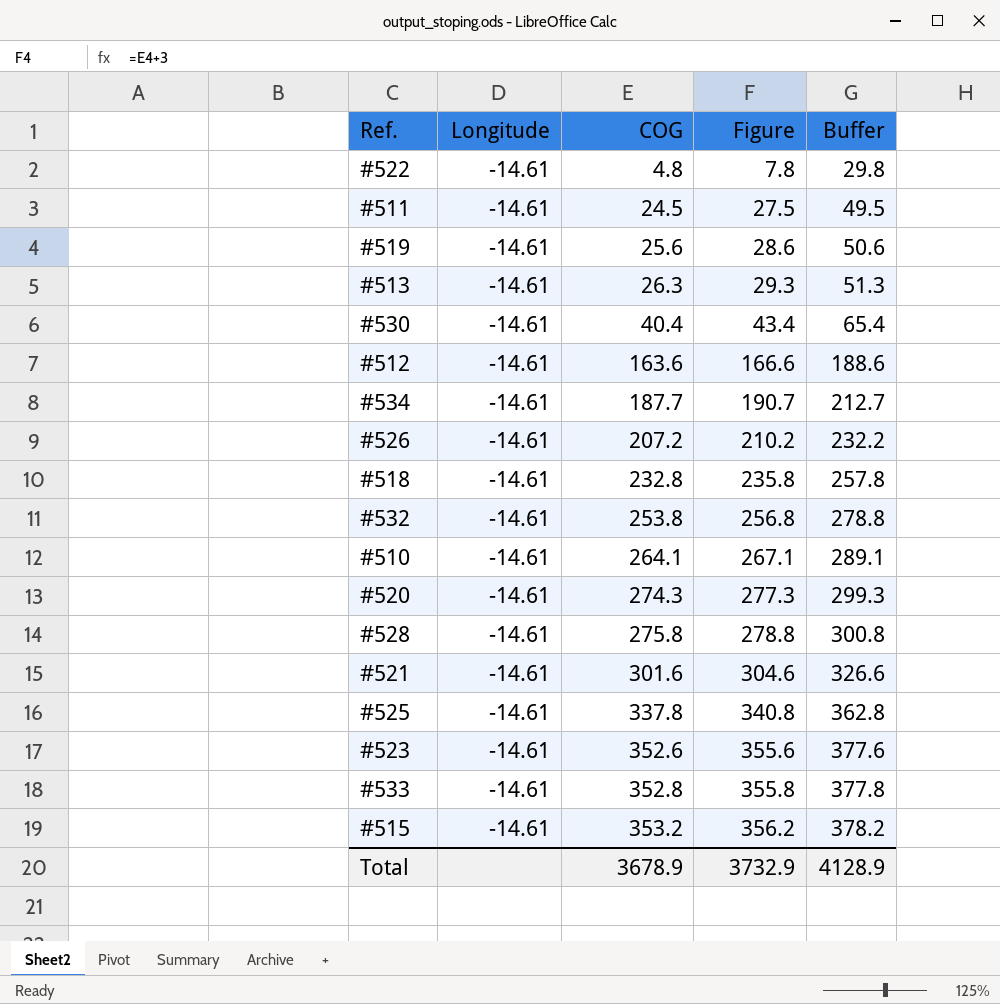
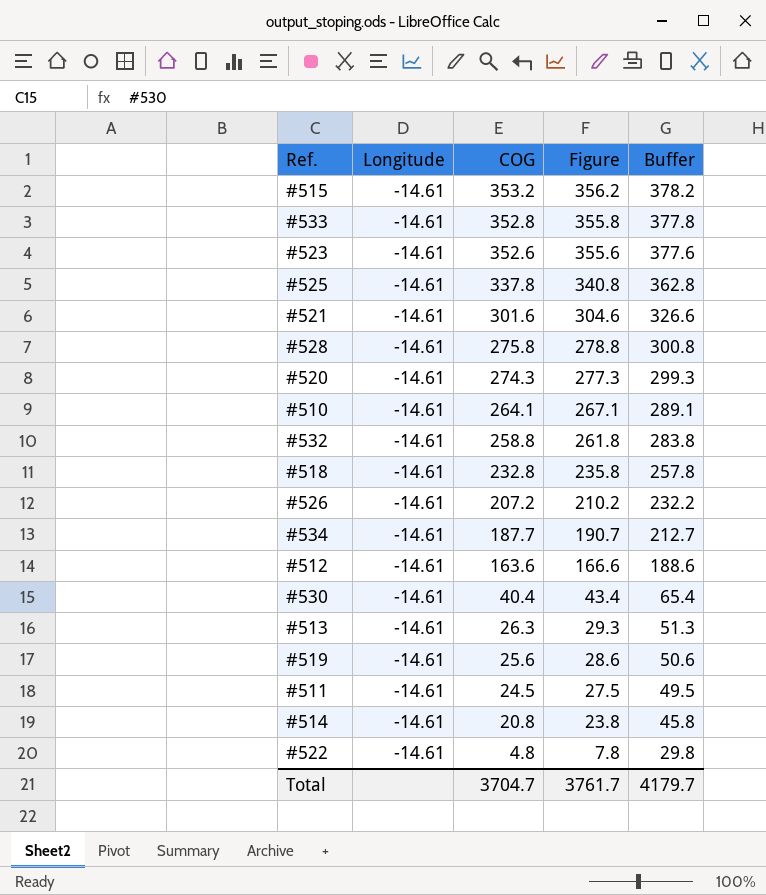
row order: COG ascending -> COG descending
#532 | COG: 253.8 -> 258.8
#532 | Figure: 256.8 -> 261.8
#532 | Buffer: 278.8 -> 283.8
row #514: none -> -14.61 | 20.8 | 23.8 | 45.8
Total | COG: 3678.9 -> 3704.7
Total | Figure: 3732.9 -> 3761.7
Total | Buffer: 4128.9 -> 4179.7

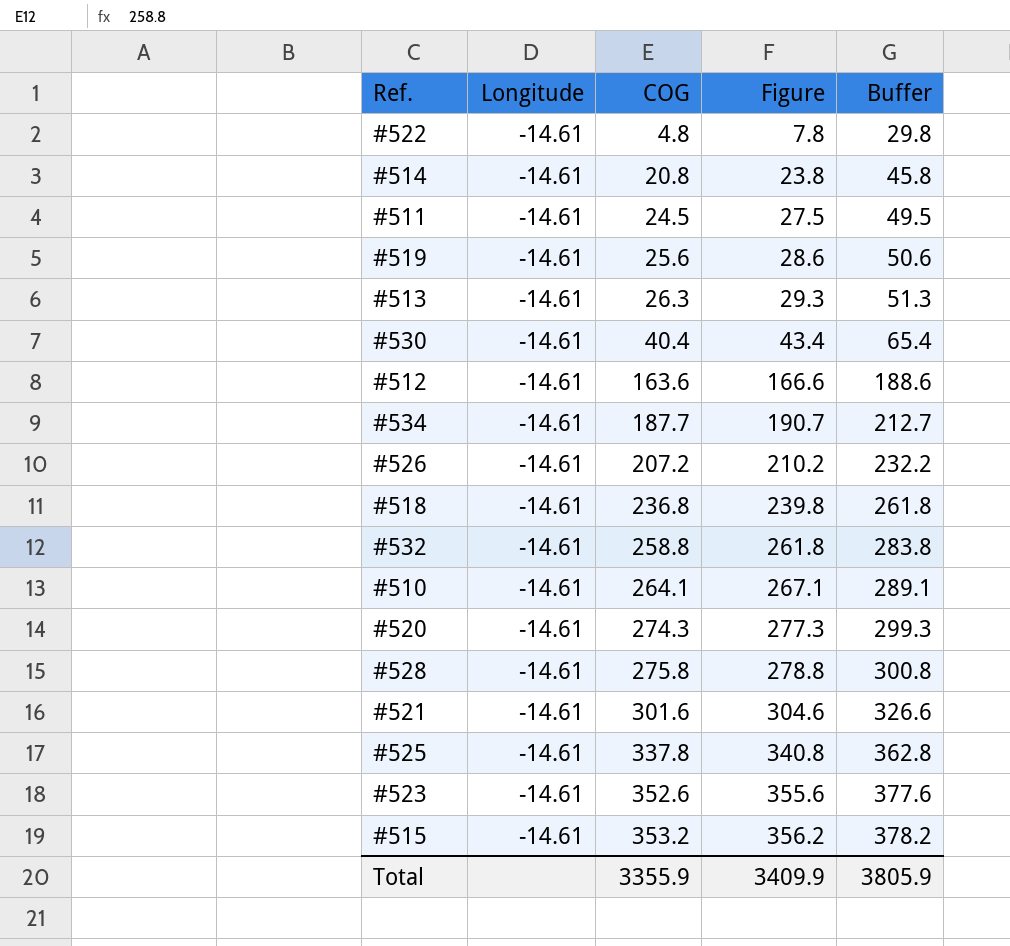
row order: COG descending -> COG ascending
row #533: -14.61 | 352.8 | 355.8 | 377.8 -> none
#518 | COG: 232.8 -> 236.8
#518 | Figure: 235.8 -> 239.8
#518 | Buffer: 257.8 -> 261.8
Total | COG: 3704.7 -> 3355.9
Total | Figure: 3761.7 -> 3409.9
Total | Buffer: 4179.7 -> 3805.9

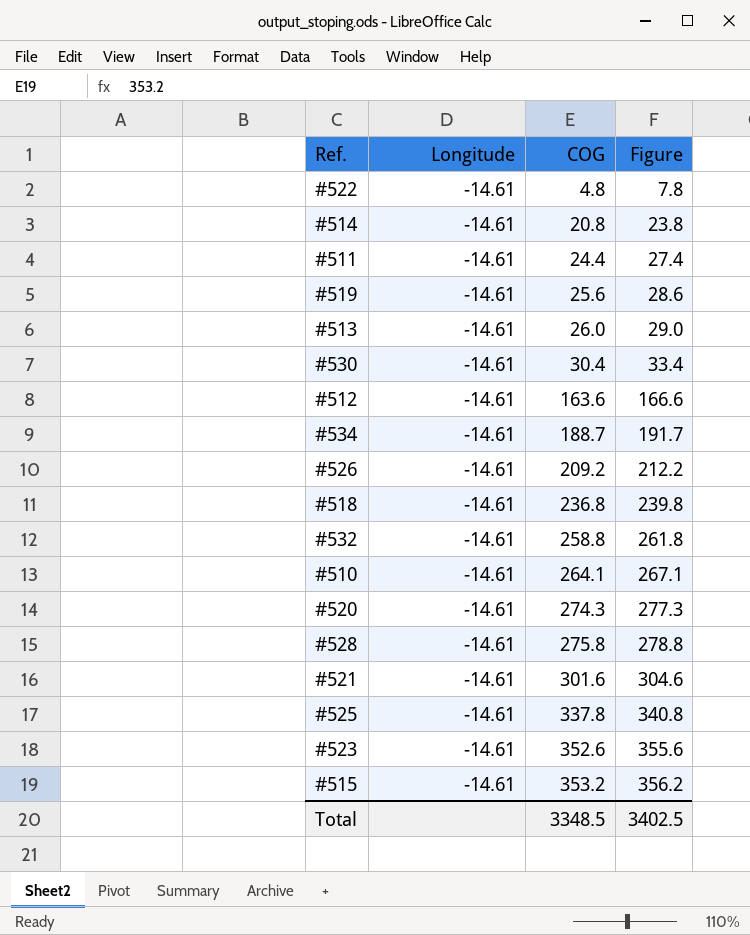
column Buffer | formula: [COG] + 25 -> none
#511 | COG: 24.5 -> 24.4
#511 | Figure: 27.5 -> 27.4
#513 | COG: 26.3 -> 26.0
#513 | Figure: 29.3 -> 29.0
#530 | COG: 40.4 -> 30.4
#530 | Figure: 43.4 -> 33.4
#534 | COG: 187.7 -> 188.7
#534 | Figure: 190.7 -> 191.7
#526 | COG: 207.2 -> 209.2
#526 | Figure: 210.2 -> 212.2
Total | COG: 3355.9 -> 3348.5
Total | Figure: 3409.9 -> 3402.5

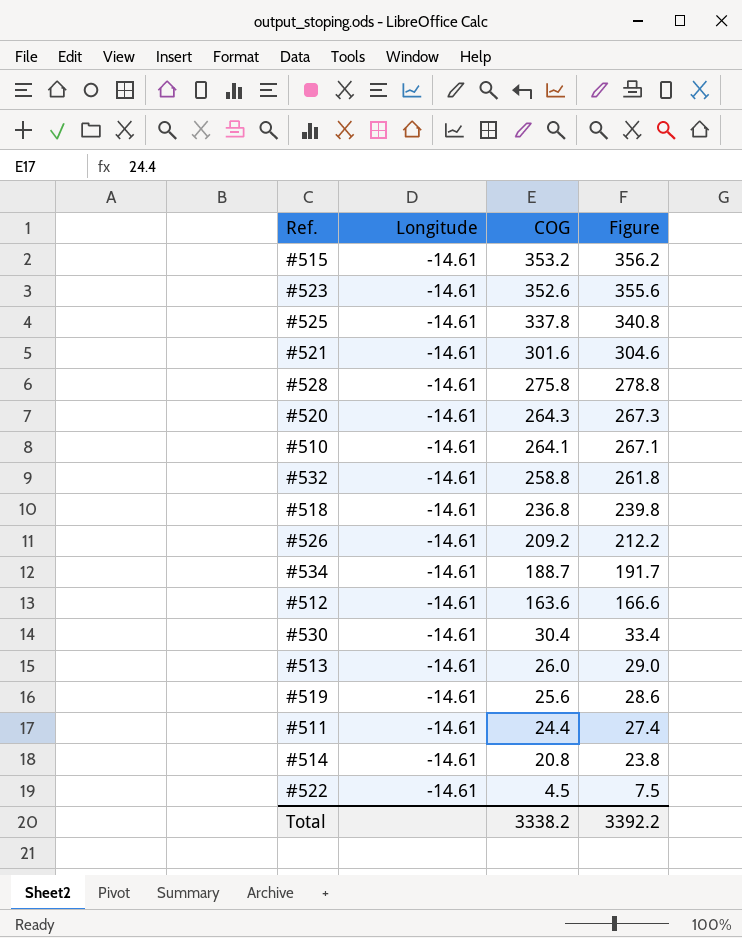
row order: COG ascending -> COG descending
#520 | COG: 274.3 -> 264.3
#520 | Figure: 277.3 -> 267.3
#522 | COG: 4.8 -> 4.5
#522 | Figure: 7.8 -> 7.5
Total | COG: 3348.5 -> 3338.2
Total | Figure: 3402.5 -> 3392.2

